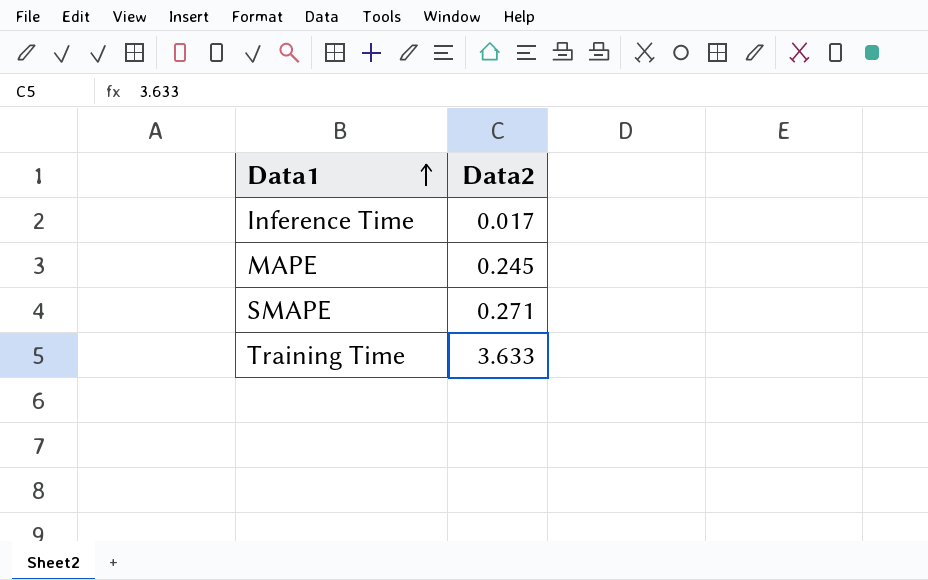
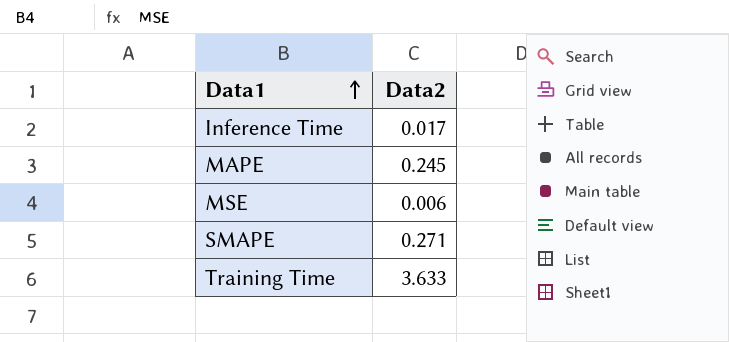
row MSE: none -> 0.006

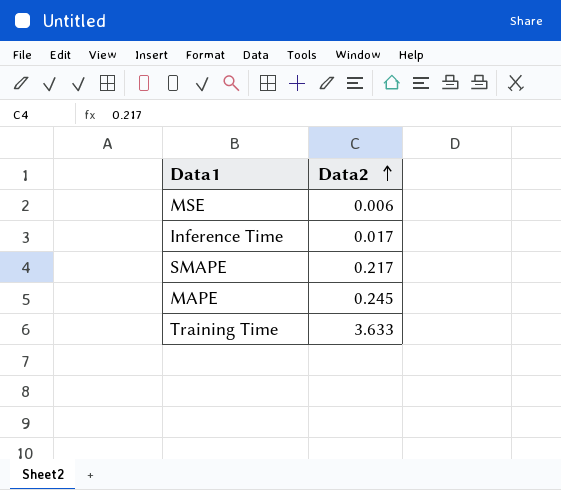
row order: Data1 ascending -> Data2 ascending
SMAPE | Data2: 0.271 -> 0.217

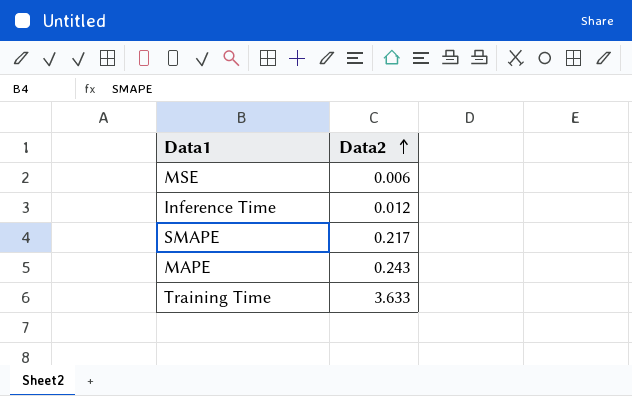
Inference Time | Data2: 0.017 -> 0.012
MAPE | Data2: 0.245 -> 0.243

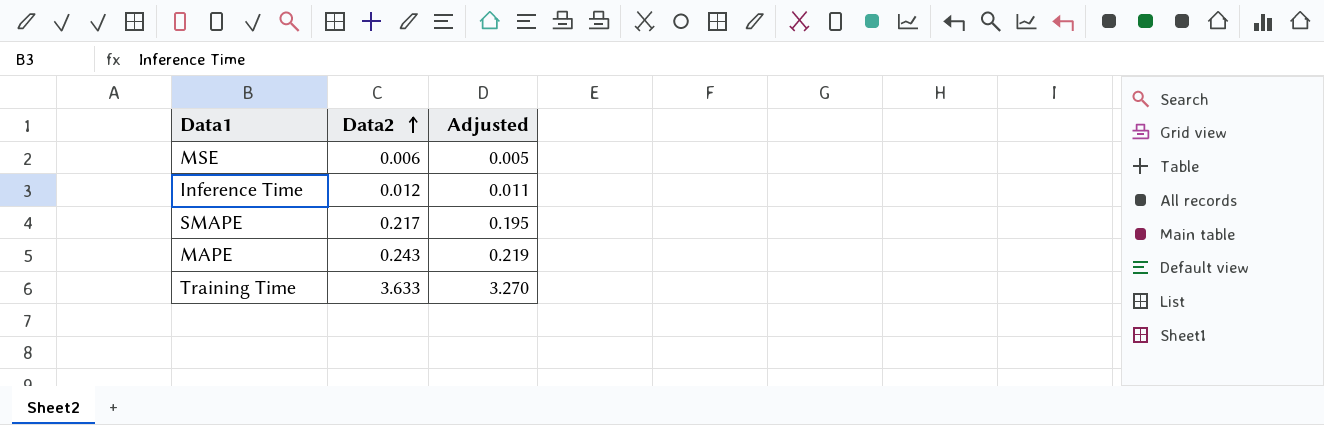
column Adjusted | formula: none -> [Data2] * 0.9

